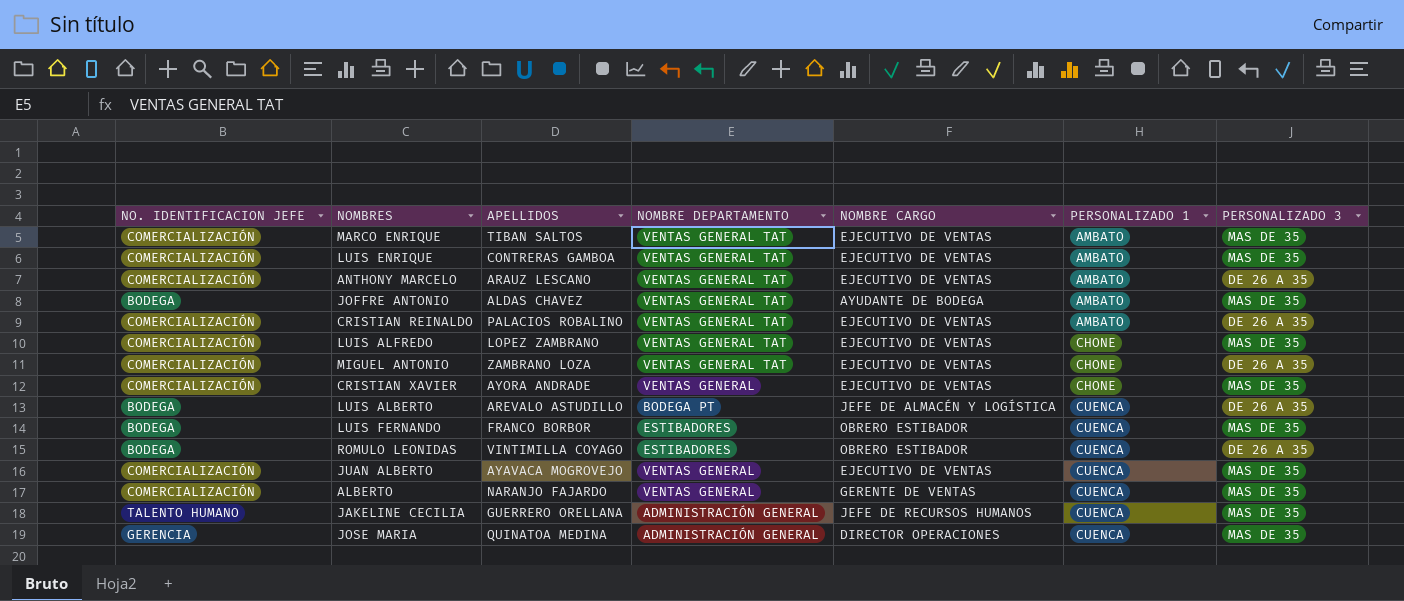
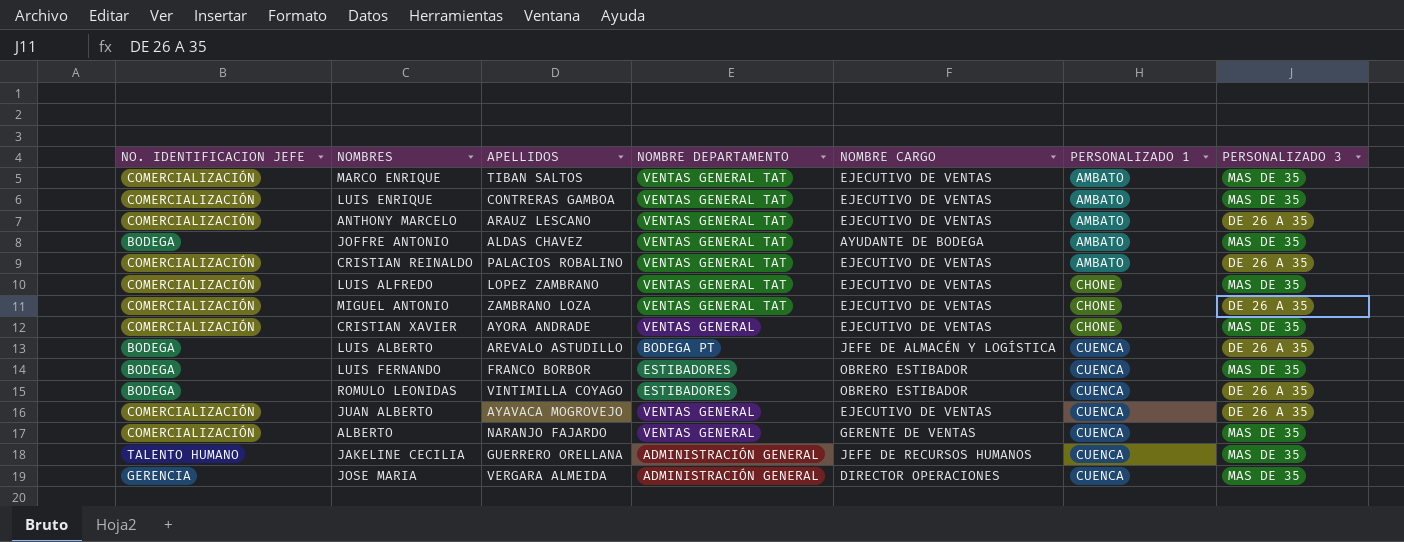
JUAN ALBERTO | PERSONALIZADO 3: MAS DE 35 -> DE 26 A 35
JOSE MARIA | APELLIDOS: QUINATOA MEDINA -> VERGARA ALMEIDA

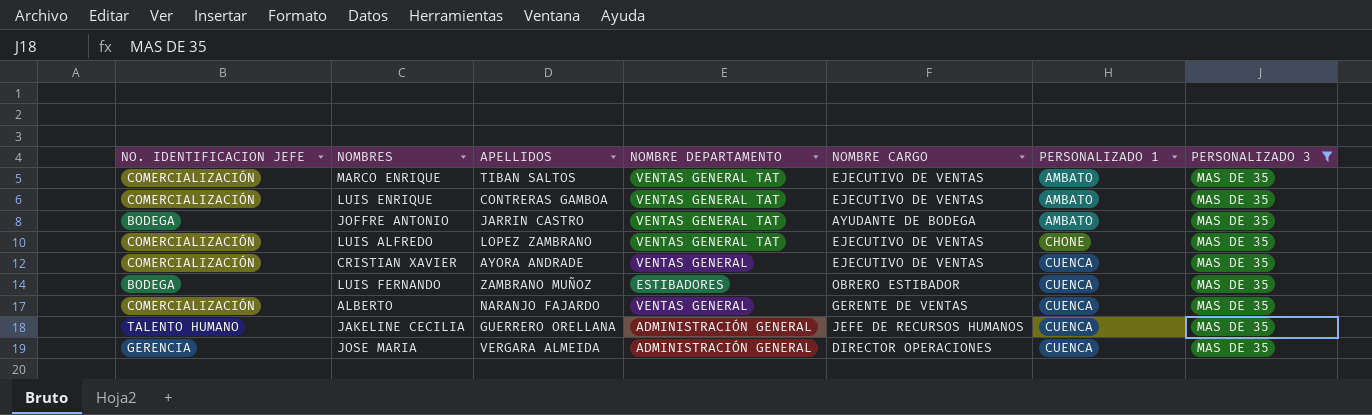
filter: none -> PERSONALIZADO 3 = MAS DE 35
JOFFRE ANTONIO | APELLIDOS: ALDAS CHAVEZ -> JARRIN CASTRO
CRISTIAN XAVIER | PERSONALIZADO 1: CHONE -> CUENCA
LUIS FERNANDO | APELLIDOS: FRANCO BORBOR -> ZAMBRANO MUÑOZ

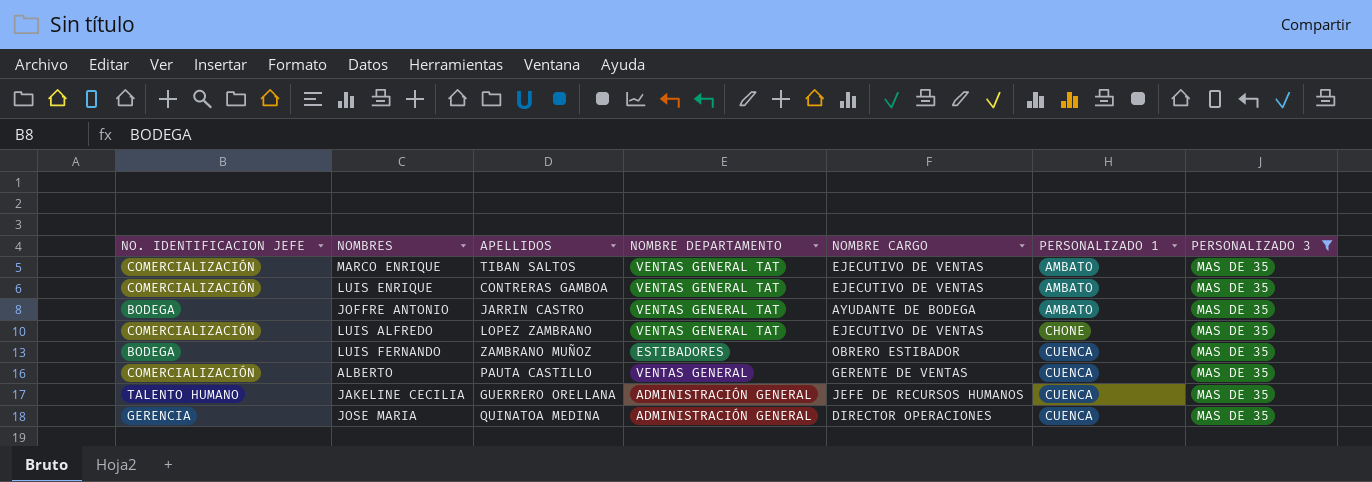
row CRISTIAN XAVIER: COMERCIALIZACIÓN | AYORA ANDRADE | VENTAS GENERAL | EJECUTIVO DE VENTAS | CUENCA | MAS DE 35 -> none
ALBERTO | APELLIDOS: NARANJO FAJARDO -> PAUTA CASTILLO
JOSE MARIA | APELLIDOS: VERGARA ALMEIDA -> QUINATOA MEDINA

